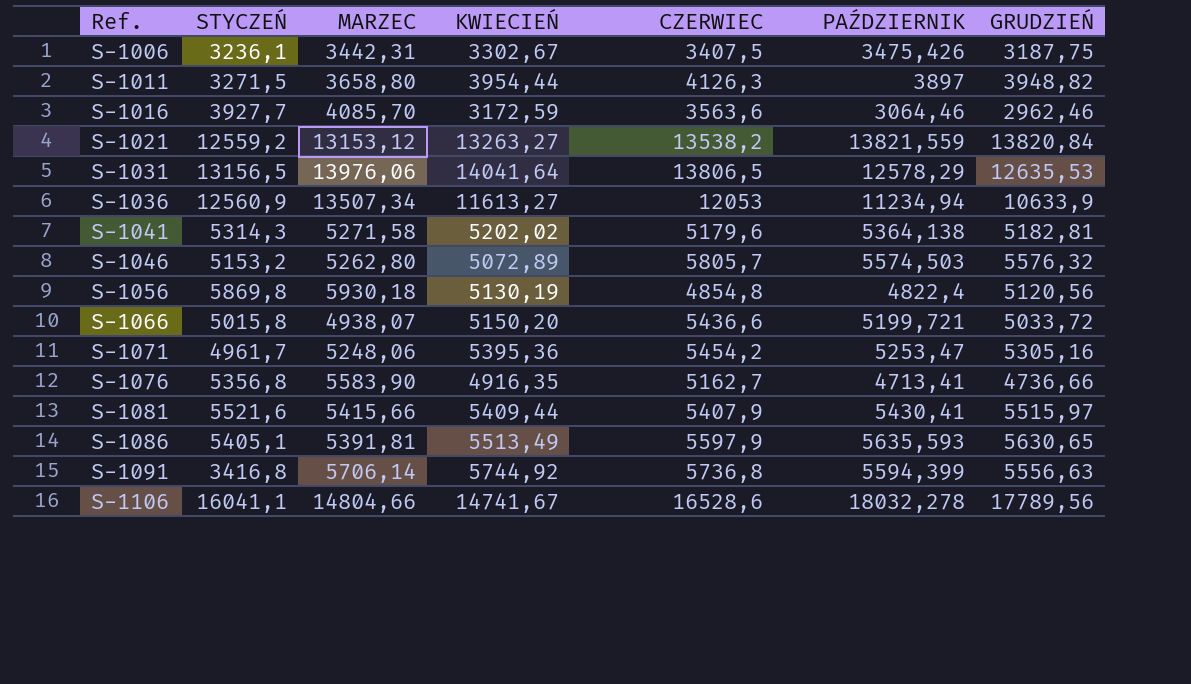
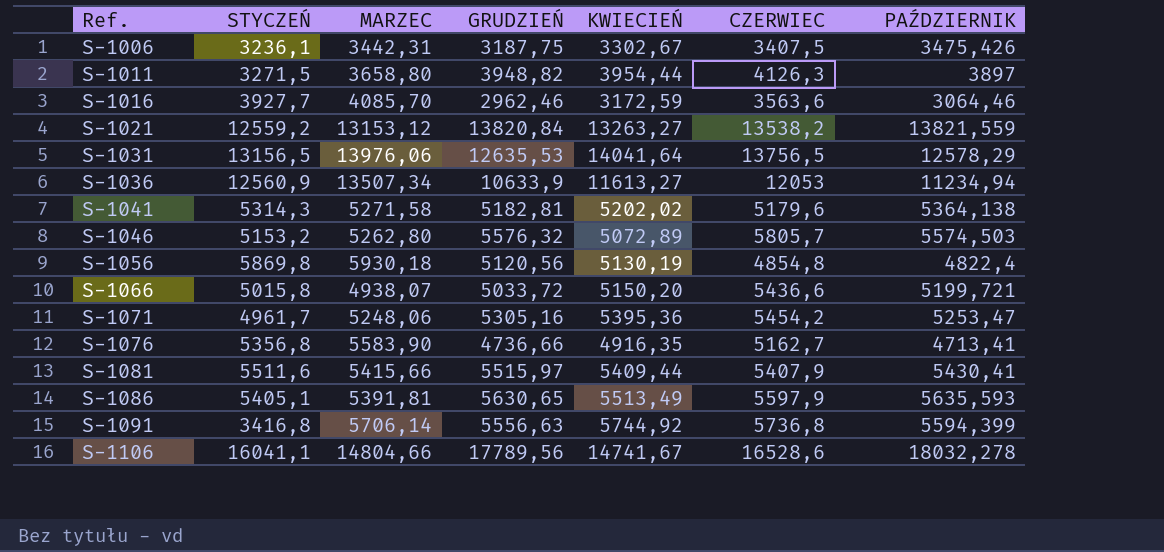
column GRUDZIEŃ | position: 7 -> 4
S-1031 | CZERWIEC: 13806,5 -> 13756,5
S-1081 | STYCZEŃ: 5521,6 -> 5511,6

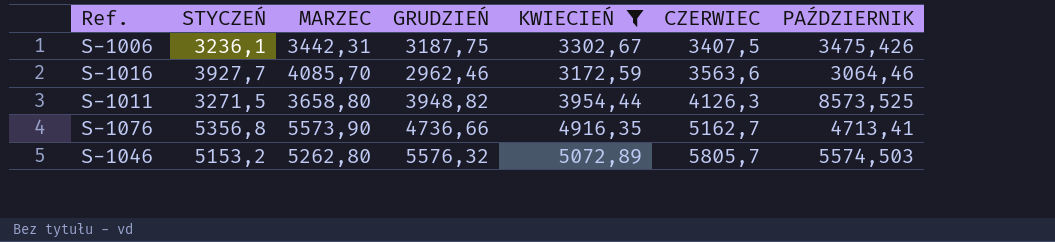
filter: none -> KWIECIEŃ <= 5072,89
row order: Ref. ascending -> CZERWIEC ascending
S-1011 | PAŹDZIERNIK: 3897 -> 8573,525
S-1076 | MARZEC: 5583,90 -> 5573,90

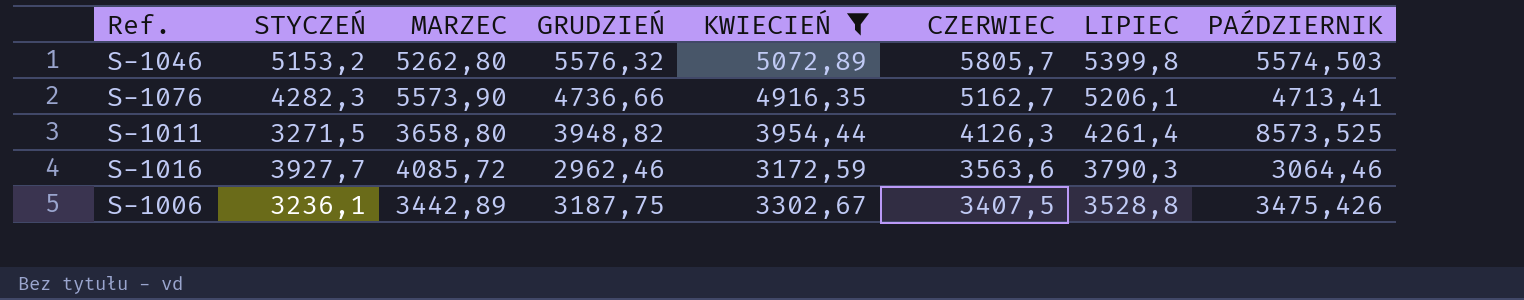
row order: CZERWIEC ascending -> CZERWIEC descending
column LIPIEC | position: none -> 7
S-1076 | STYCZEŃ: 5356,8 -> 4282,3
S-1016 | MARZEC: 4085,70 -> 4085,72
S-1006 | MARZEC: 3442,31 -> 3442,89

